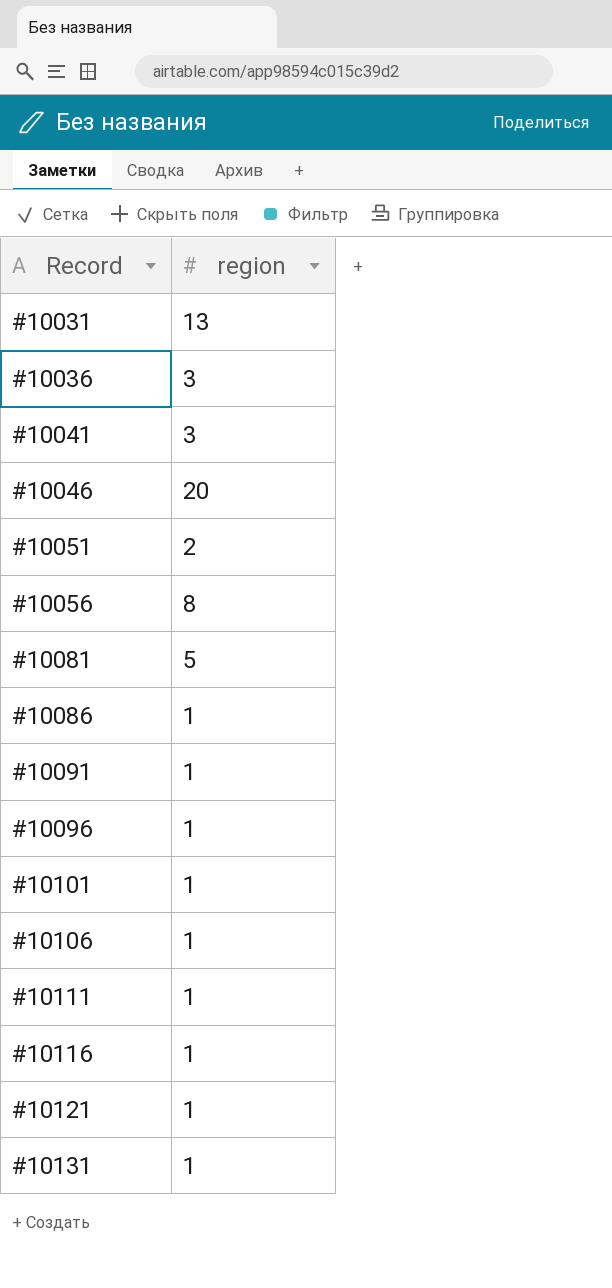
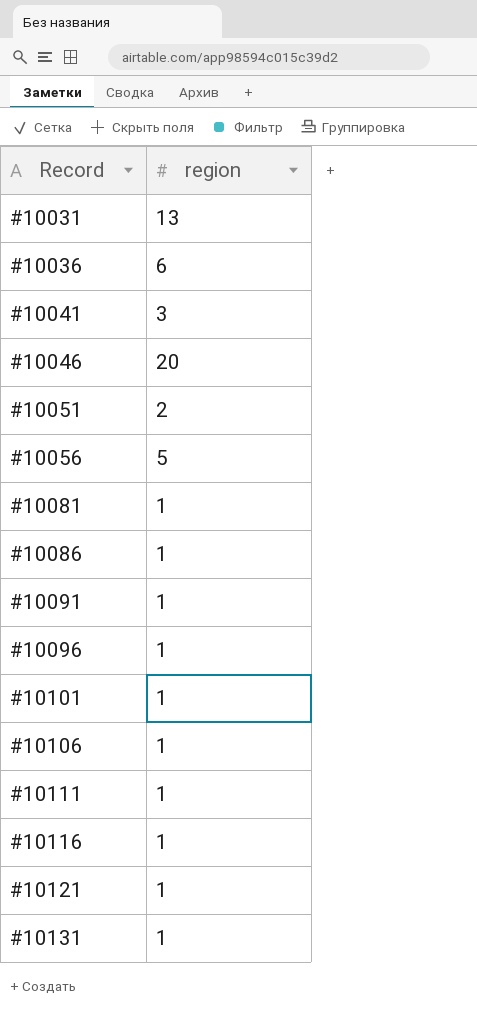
#10036 | region: 3 -> 6
#10056 | region: 8 -> 5
#10081 | region: 5 -> 1

